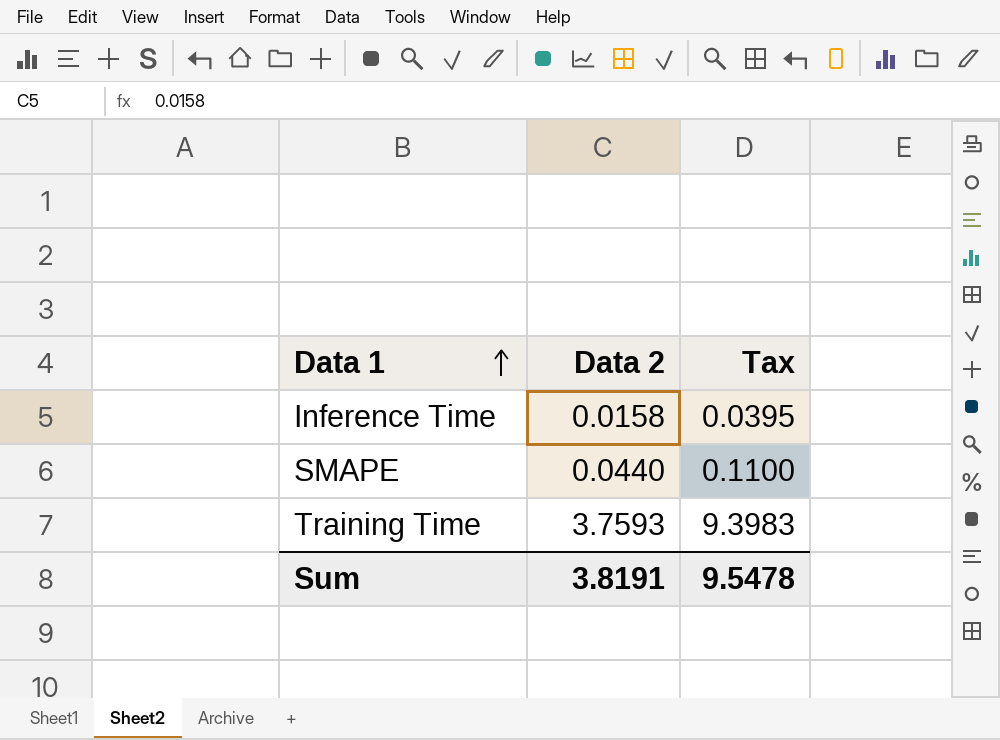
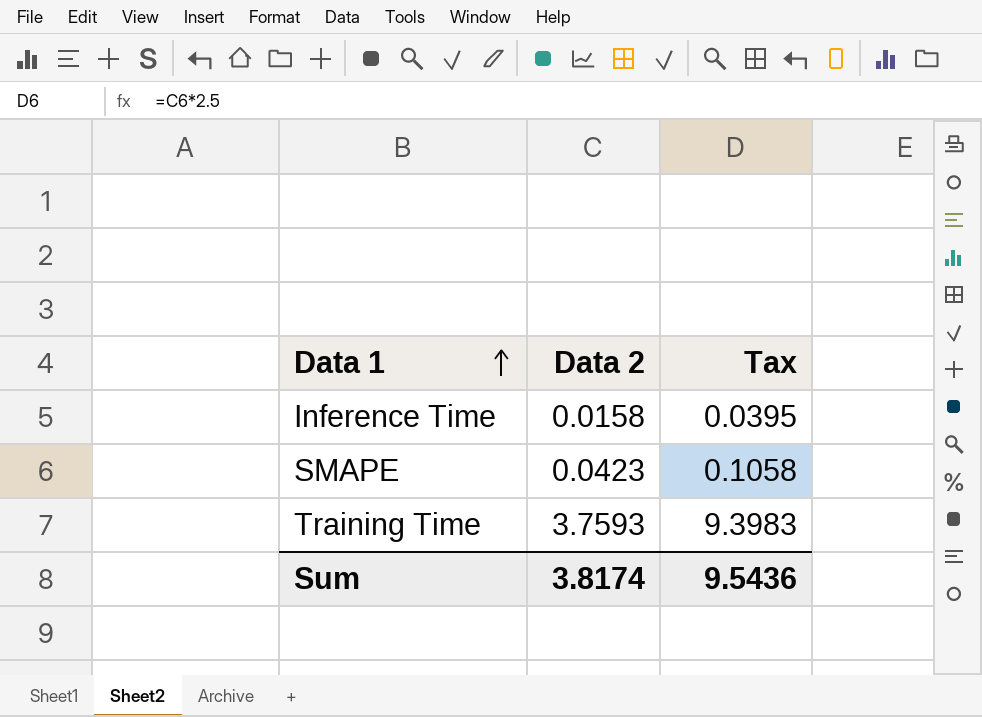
SMAPE | Data 2: 0.0440 -> 0.0423
SMAPE | Tax: 0.1100 -> 0.1058
Sum | Data 2: 3.8191 -> 3.8174
Sum | Tax: 9.5478 -> 9.5436

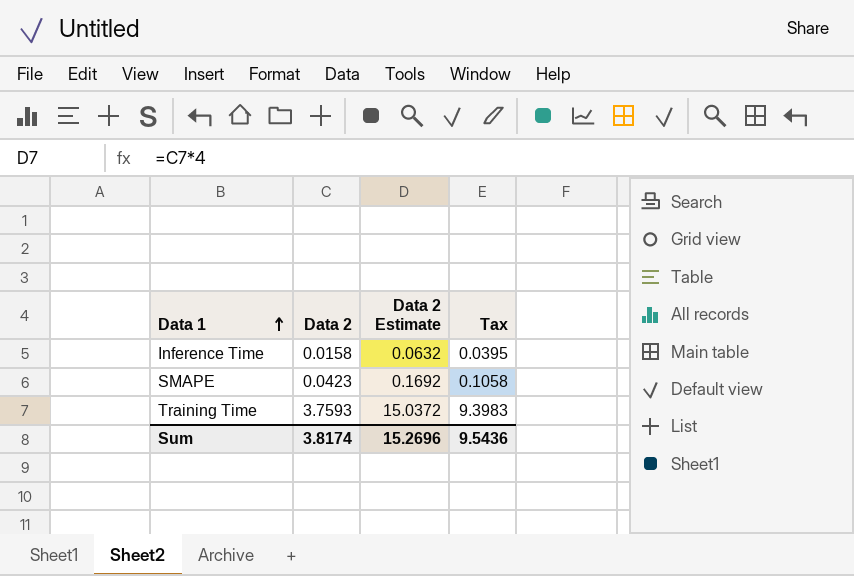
column Data 2 Estimate | formula: none -> [Data 2] * 4

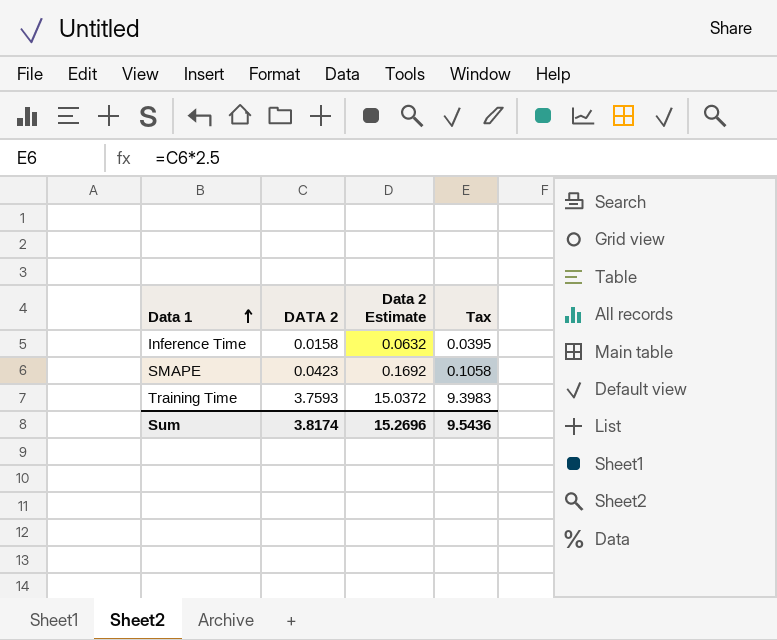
column name: Data 2 -> DATA 2

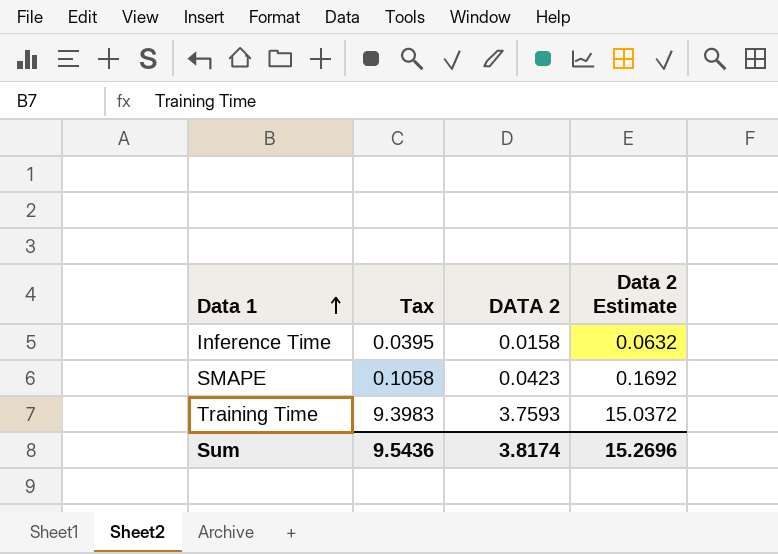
column Tax | position: 4 -> 2

